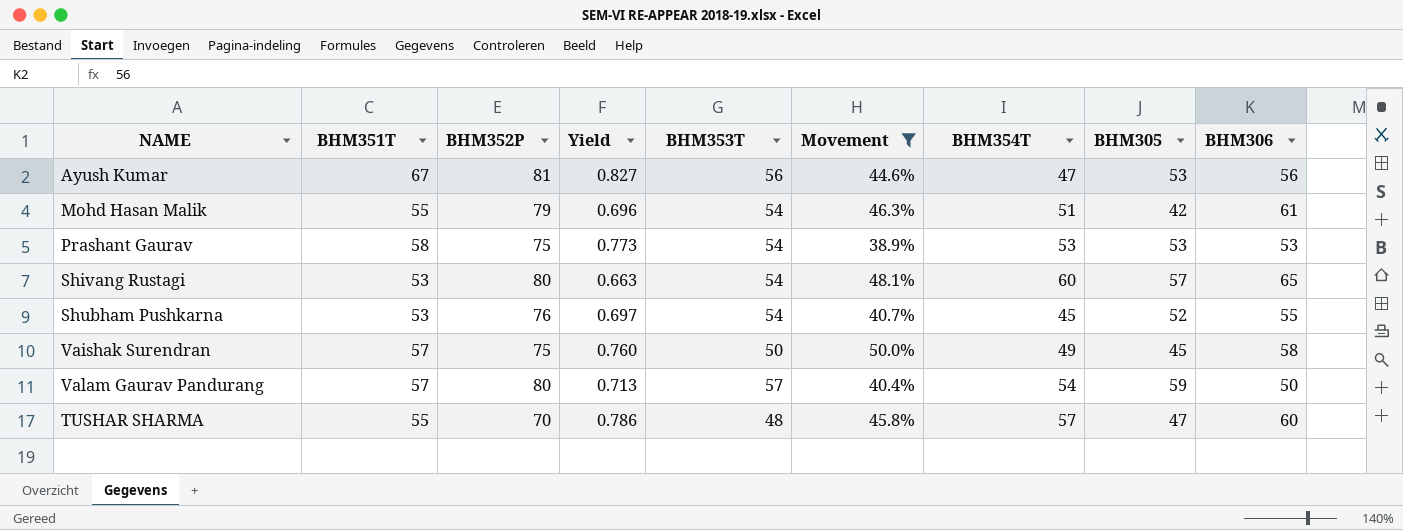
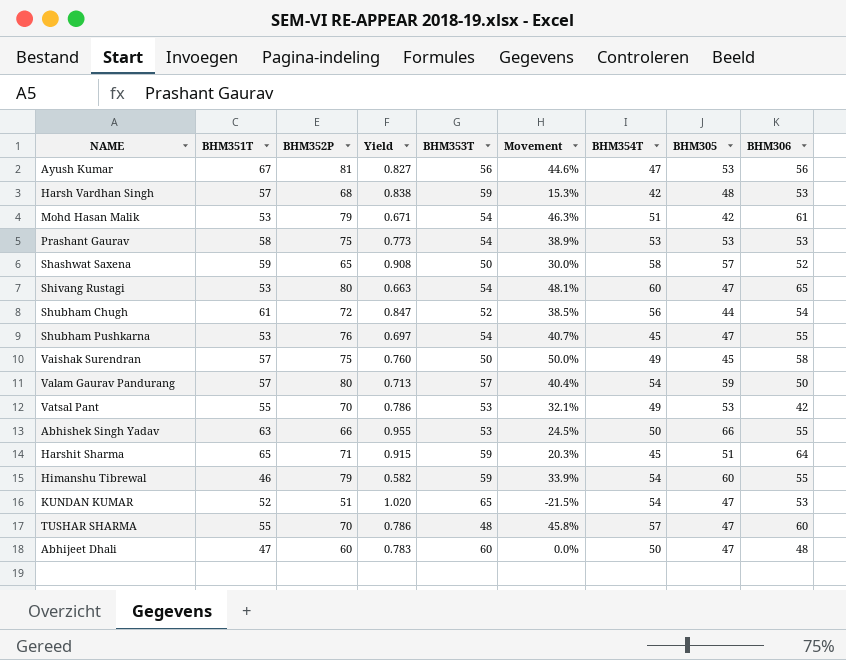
filter: Movement >= 38.9% -> none
Mohd Hasan Malik | BHM351T: 55 -> 53
Mohd Hasan Malik | Yield: 0.696 -> 0.671
Shivang Rustagi | BHM305: 57 -> 47
Shubham Pushkarna | BHM305: 52 -> 47

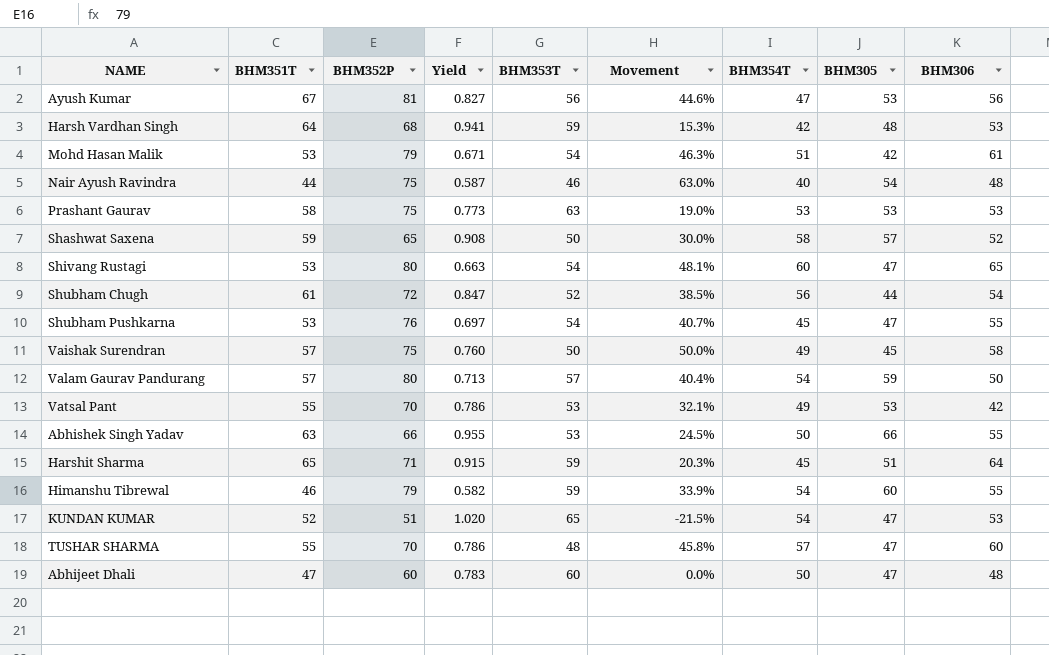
Harsh Vardhan Singh | BHM351T: 57 -> 64
Harsh Vardhan Singh | Yield: 0.838 -> 0.941
row Nair Ayush Ravindra: none -> 44 | 75 | 0.587 | 46 | 63.0% | 40 | 54 | 48
Prashant Gaurav | BHM353T: 54 -> 63
Prashant Gaurav | Movement: 38.9% -> 19.0%

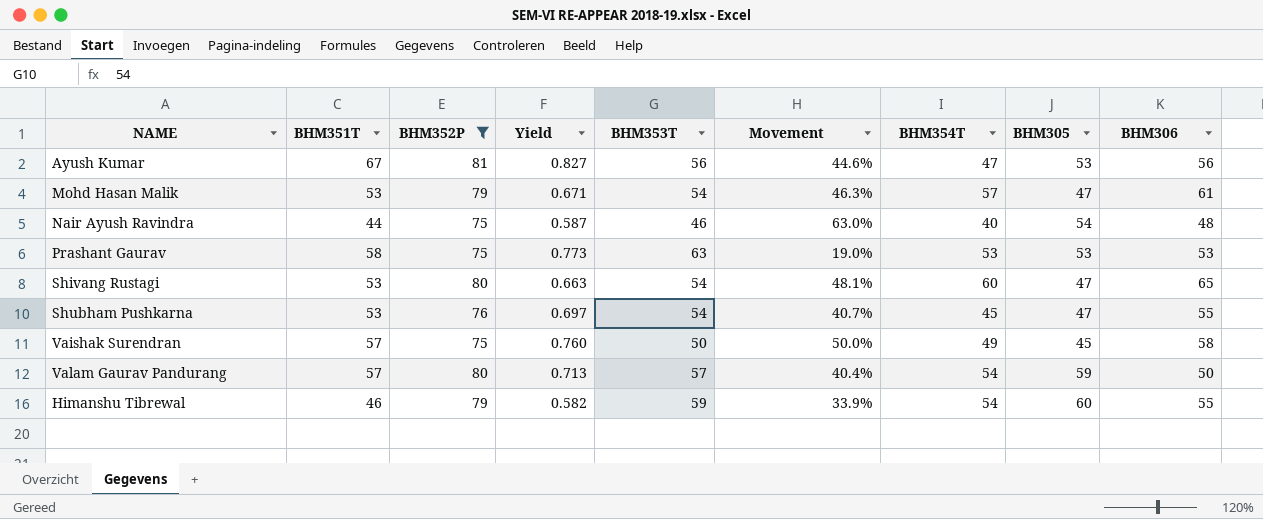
filter: none -> BHM352P >= 75
Mohd Hasan Malik | BHM354T: 51 -> 57
Mohd Hasan Malik | BHM305: 42 -> 47

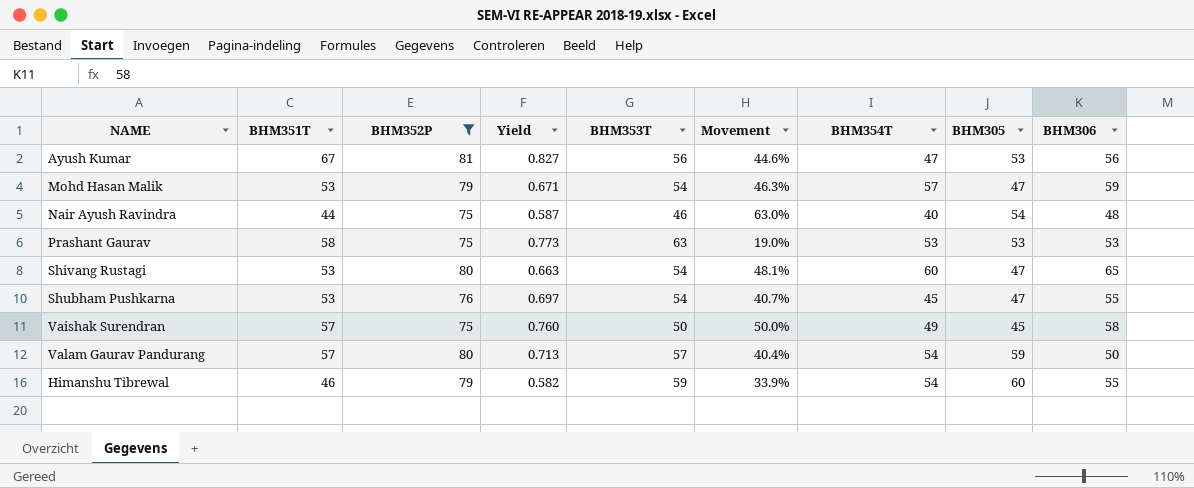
Mohd Hasan Malik | BHM306: 61 -> 59

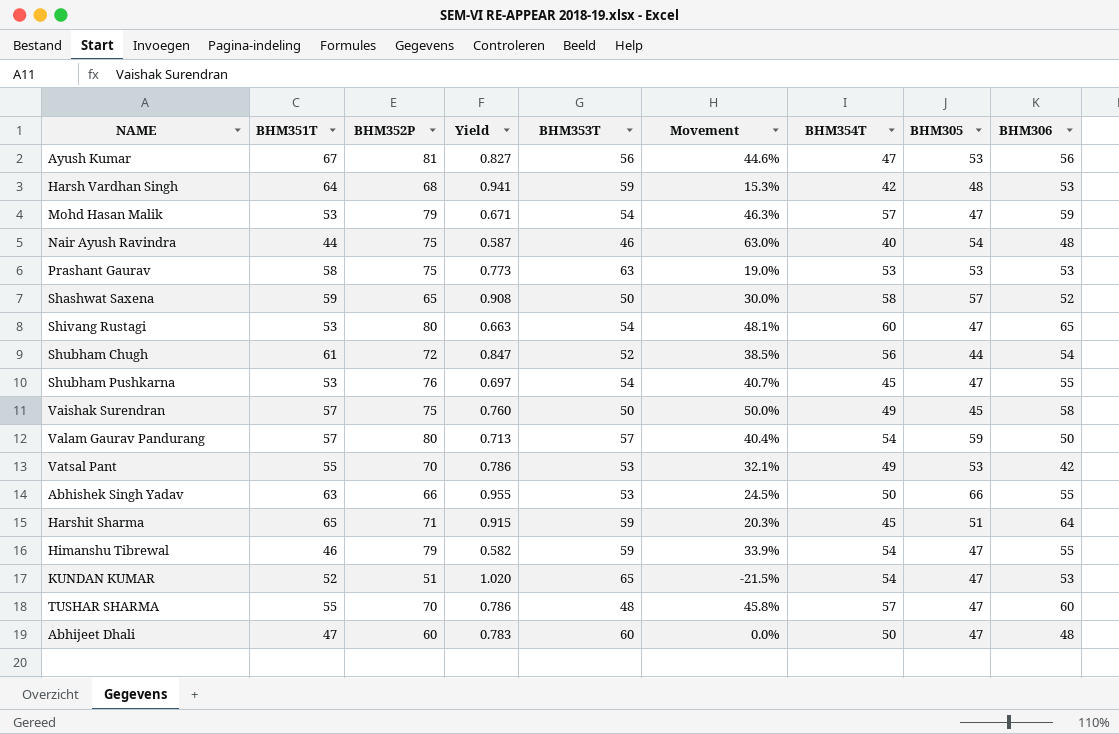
filter: BHM352P >= 75 -> none
Himanshu Tibrewal | BHM305: 60 -> 47

